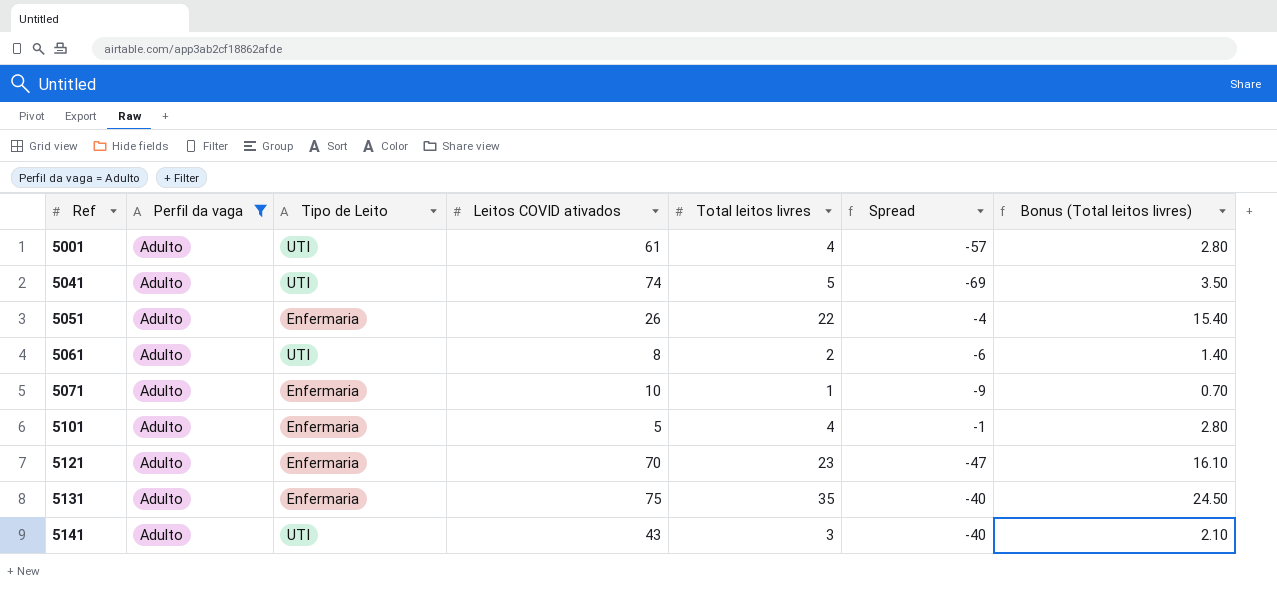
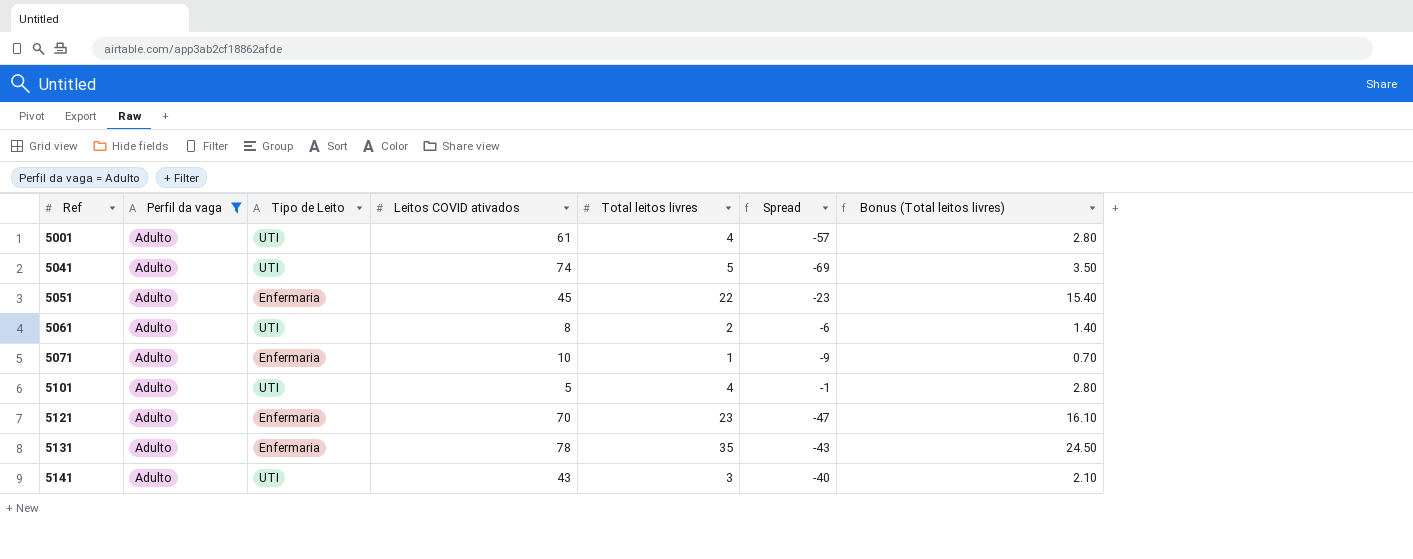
5051 | Leitos COVID ativados: 26 -> 45
5051 | Spread: -4 -> -23
5101 | Tipo de Leito: Enfermaria -> UTI
5131 | Leitos COVID ativados: 75 -> 78
5131 | Spread: -40 -> -43

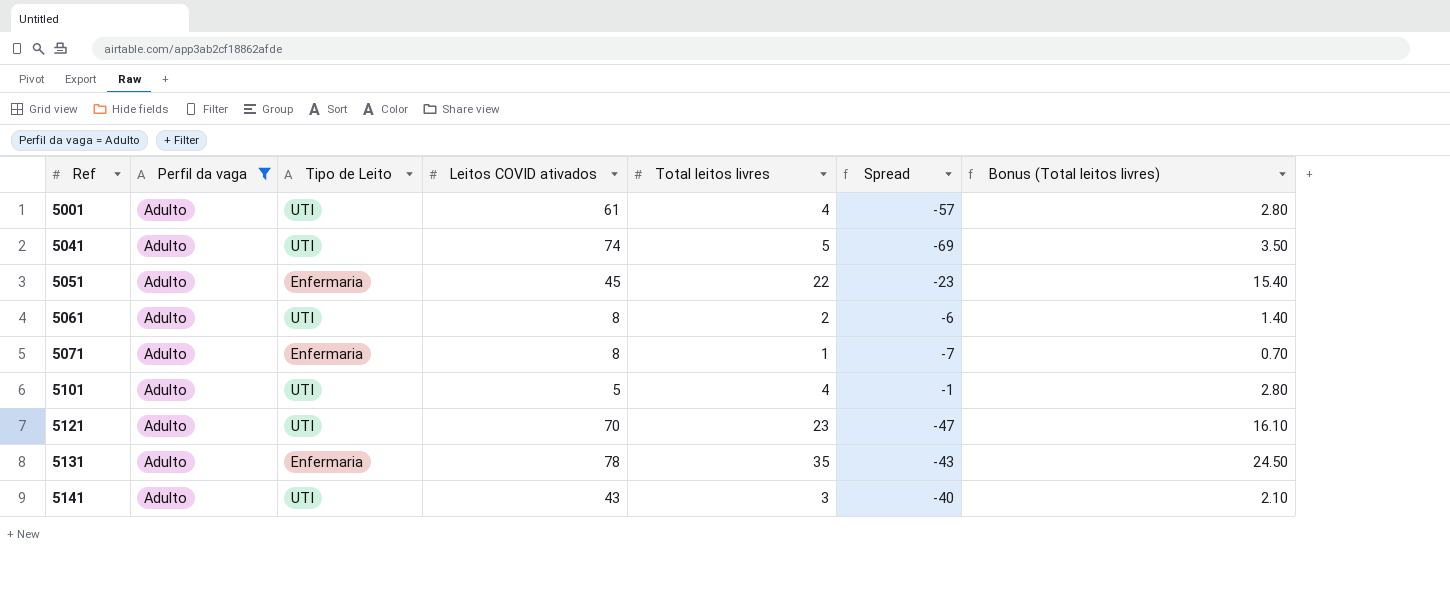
5071 | Leitos COVID ativados: 10 -> 8
5071 | Spread: -9 -> -7
5121 | Tipo de Leito: Enfermaria -> UTI

